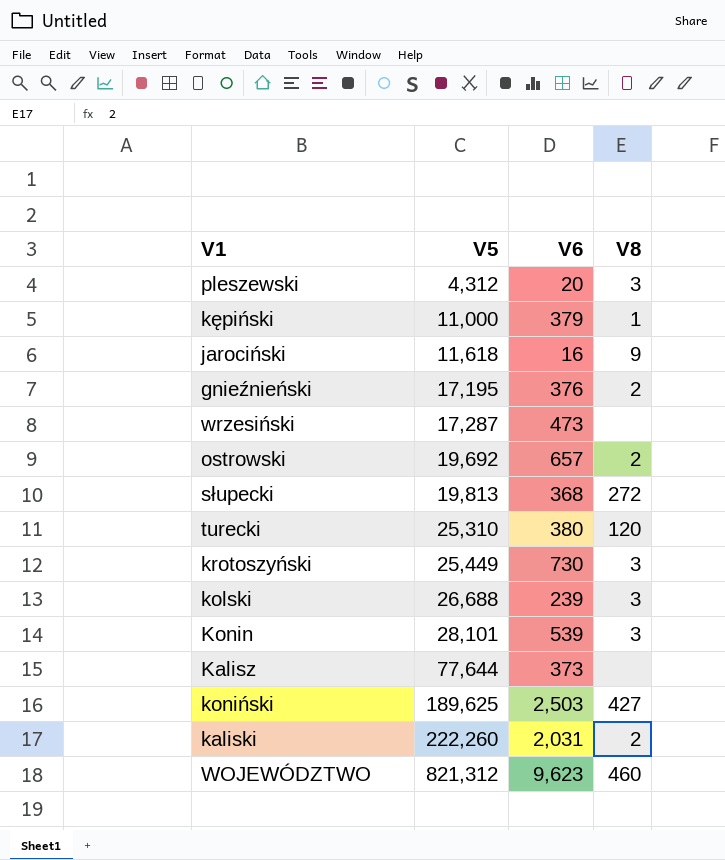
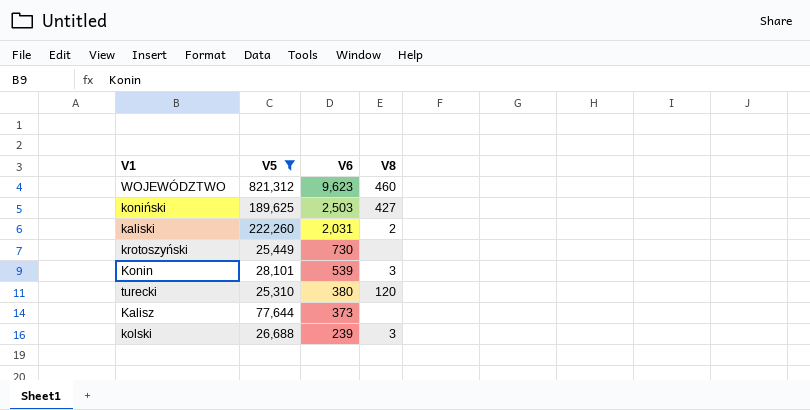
filter: none -> V5 >= 25,310
row order: V5 ascending -> V6 descending
krotoszyński | V8: 3 -> none

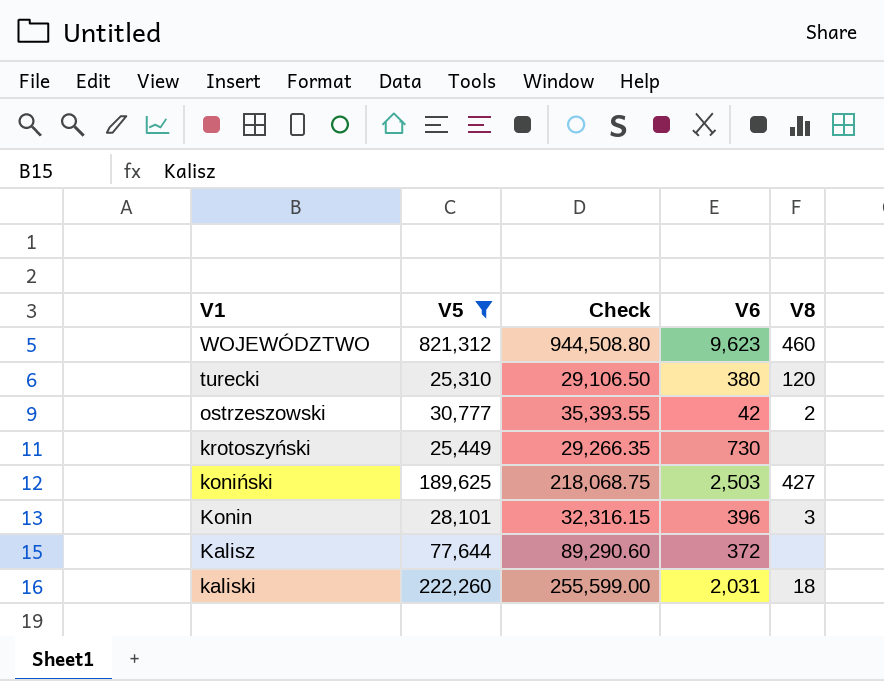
row order: V6 descending -> V1 descending
column Check | formula: none -> [V5] * 1.15
row kolski: 26,688 | 239 | 3 -> none
row ostrzeszowski: none -> 30,777 | 35,393.55 | 42 | 2
Konin | V6: 539 -> 396
Kalisz | V6: 373 -> 372
kaliski | V8: 2 -> 18

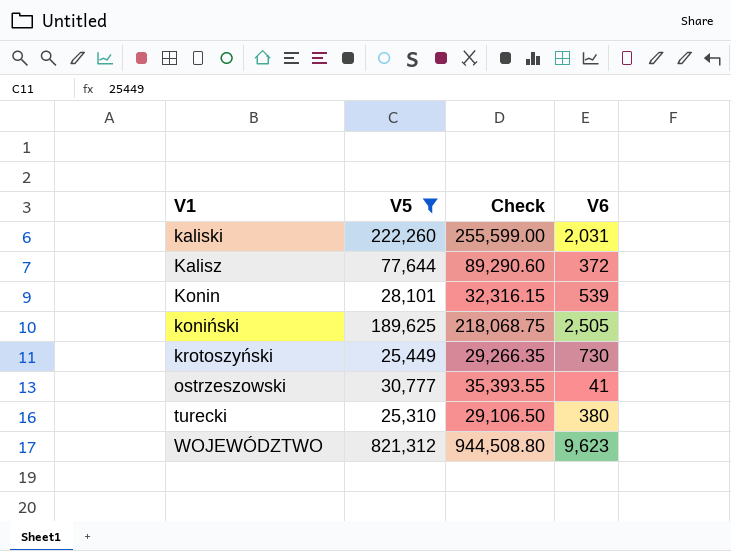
row order: V1 descending -> V1 ascending
column V8 | position: 5 -> none
Konin | V6: 396 -> 539
koniński | V6: 2,503 -> 2,505
ostrzeszowski | V6: 42 -> 41

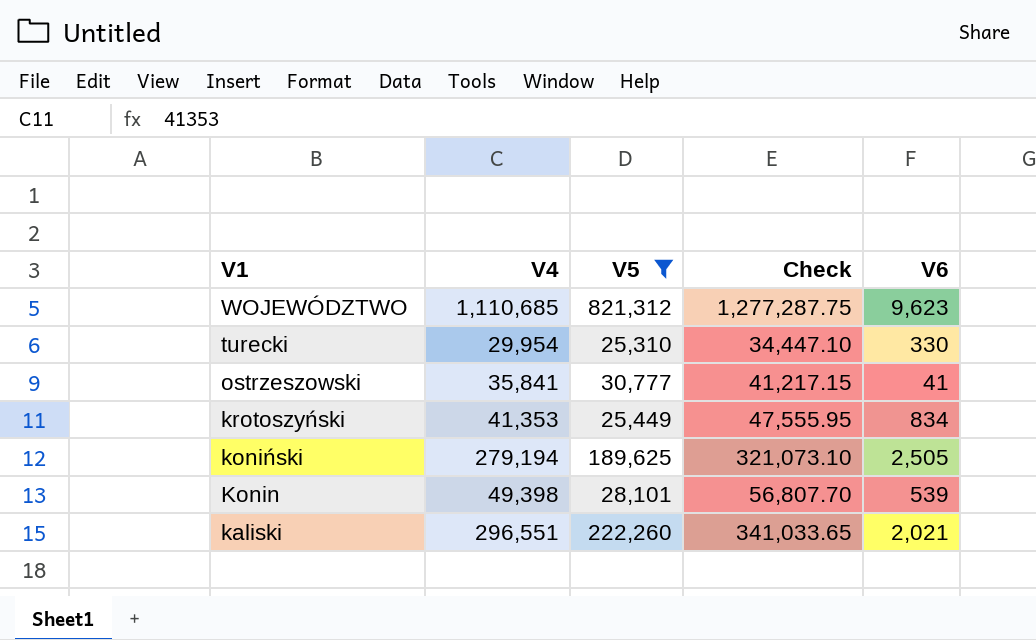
row order: V1 ascending -> V1 descending
column V4 | position: none -> 2
column Check | formula: [V5] * 1.15 -> [V4] * 1.15
row Kalisz: 77,644 | 89,290.60 | 372 -> none
turecki | V6: 380 -> 330
krotoszyński | V6: 730 -> 834
kaliski | V6: 2,031 -> 2,021

